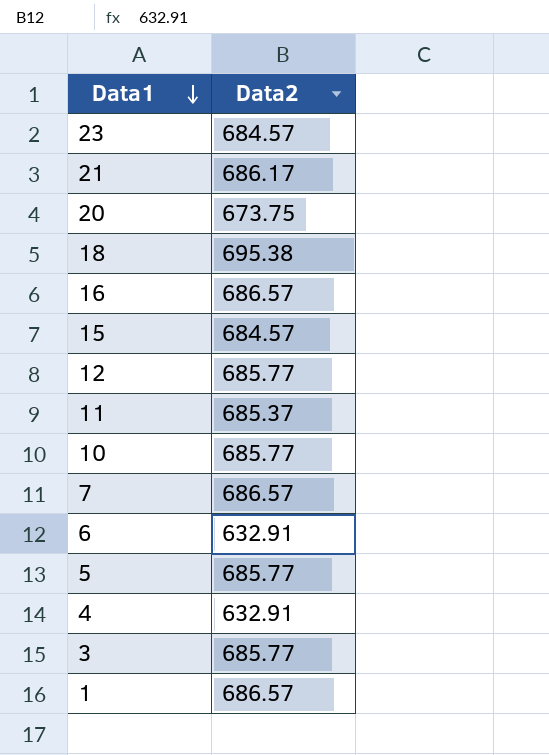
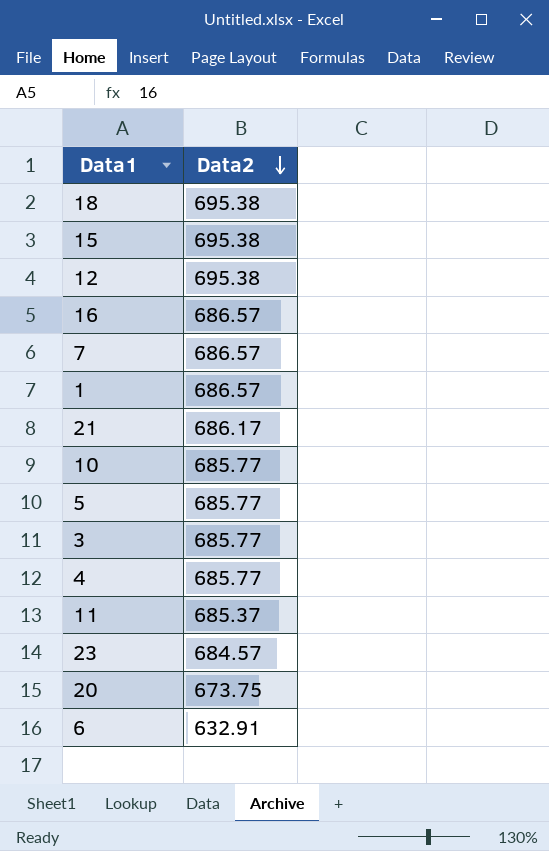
row order: Data1 descending -> Data2 descending
15 | Data2: 684.57 -> 695.38
12 | Data2: 685.77 -> 695.38
4 | Data2: 632.91 -> 685.77

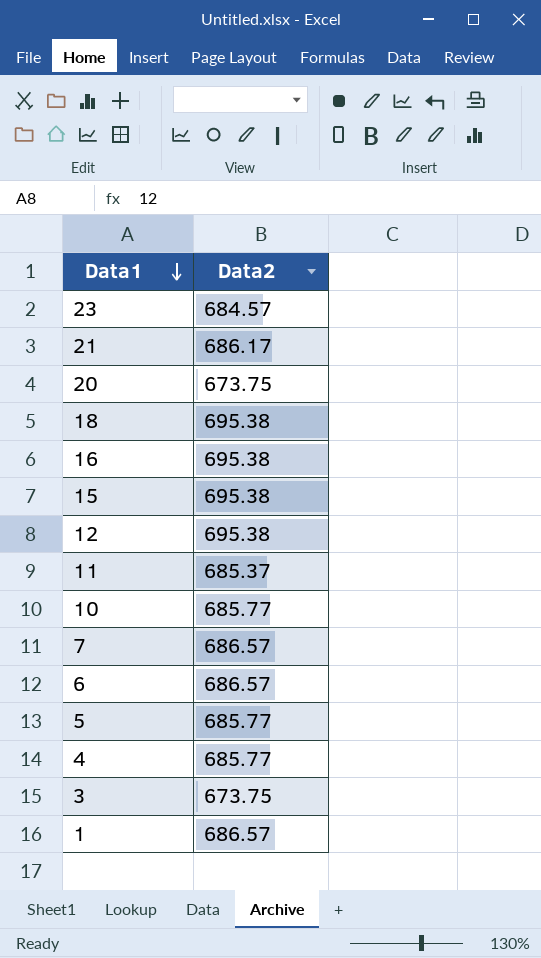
row order: Data2 descending -> Data1 descending
16 | Data2: 686.57 -> 695.38
6 | Data2: 632.91 -> 686.57
3 | Data2: 685.77 -> 673.75

